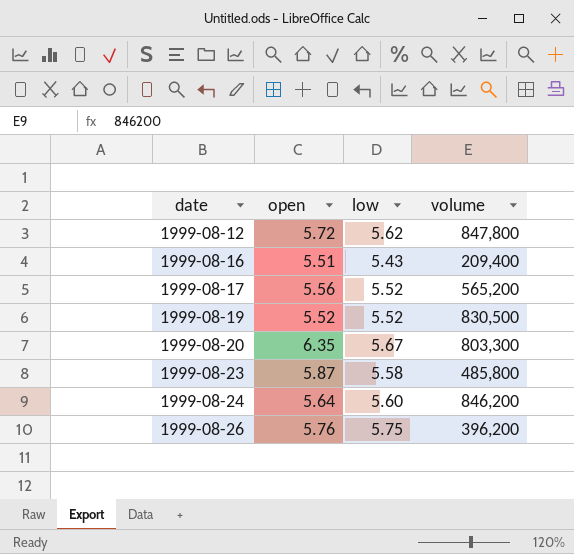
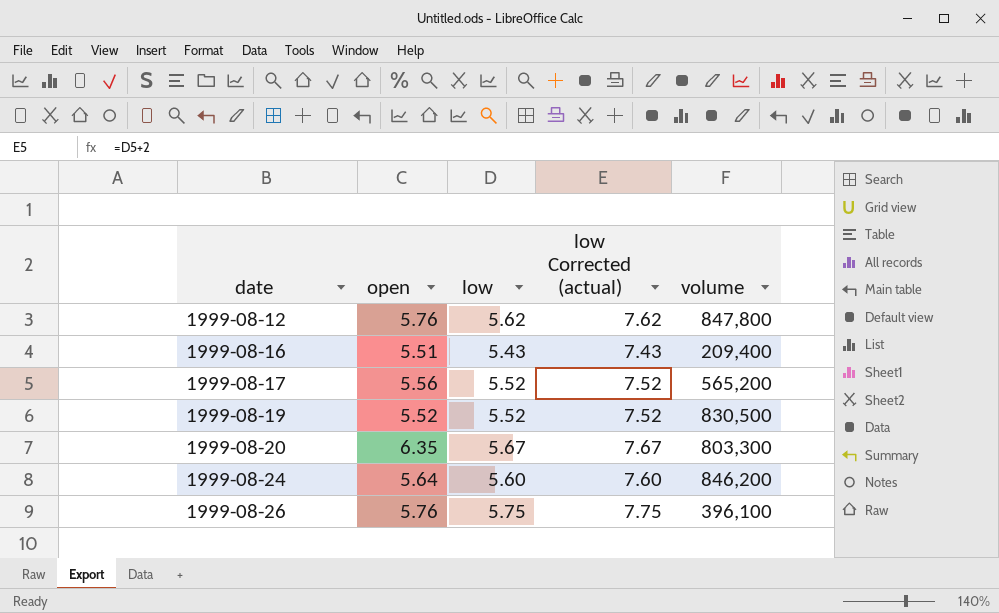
column low Corrected (actual) | formula: none -> [low] + 2
row 1999-08-23: 5.87 | 5.58 | 485,800 -> none
1999-08-12 | open: 5.72 -> 5.76
1999-08-26 | volume: 396,200 -> 396,100

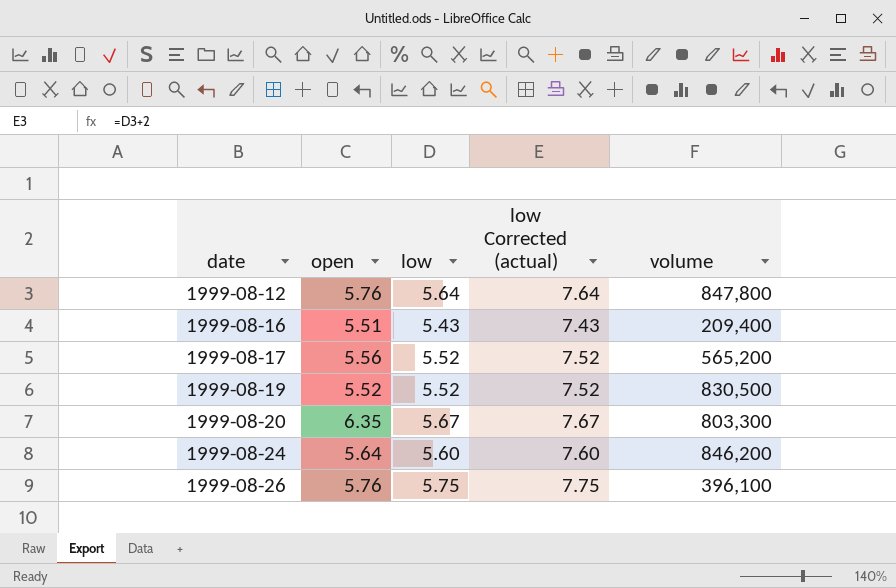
1999-08-12 | low: 5.62 -> 5.64
1999-08-12 | low Corrected (actual): 7.62 -> 7.64

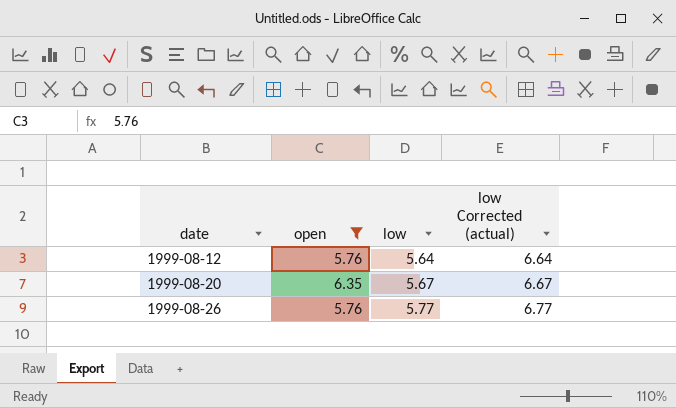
filter: none -> open >= 5.76
column volume | position: 5 -> none
column low Corrected (actual) | formula: [low] + 2 -> [low] + 1
1999-08-26 | low: 5.75 -> 5.77

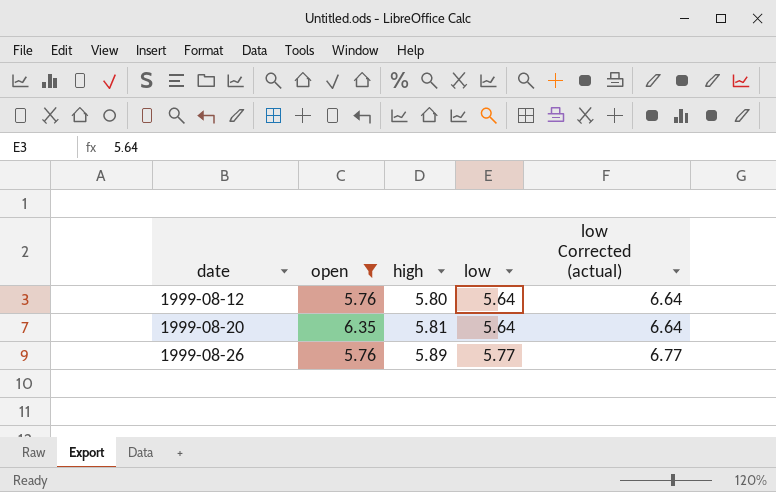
column high | position: none -> 3
1999-08-20 | low: 5.67 -> 5.64
1999-08-20 | low Corrected (actual): 6.67 -> 6.64

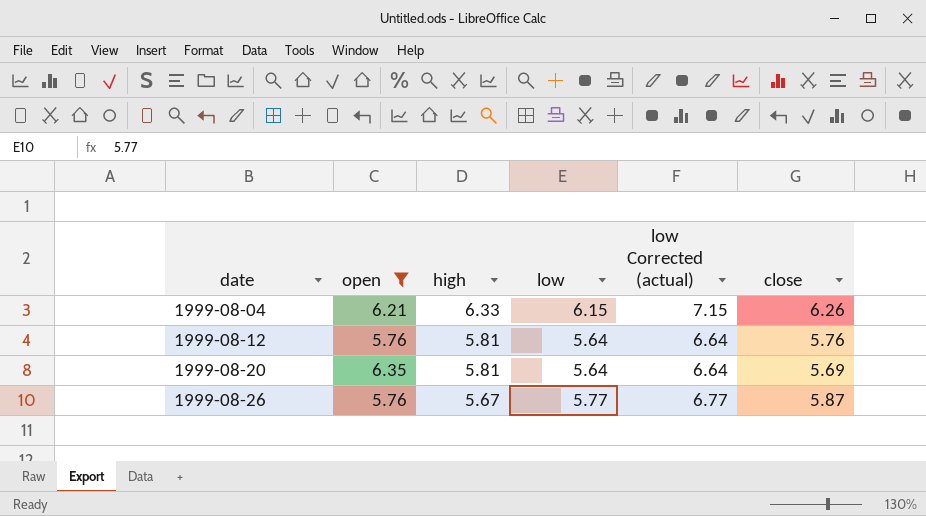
column close | position: none -> 6
row 1999-08-04: none -> 6.21 | 6.33 | 6.15 | 7.15 | 6.26
1999-08-12 | high: 5.80 -> 5.81
1999-08-26 | high: 5.89 -> 5.67

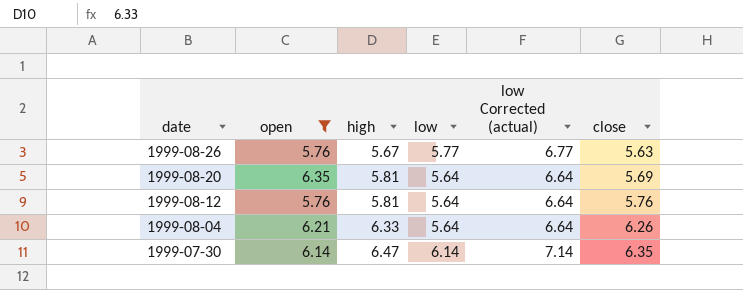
row order: date ascending -> date descending
1999-08-26 | close: 5.87 -> 5.63
1999-08-04 | low: 6.15 -> 5.64
1999-08-04 | low Corrected (actual): 7.15 -> 6.64
row 1999-07-30: none -> 6.14 | 6.47 | 6.14 | 7.14 | 6.35

